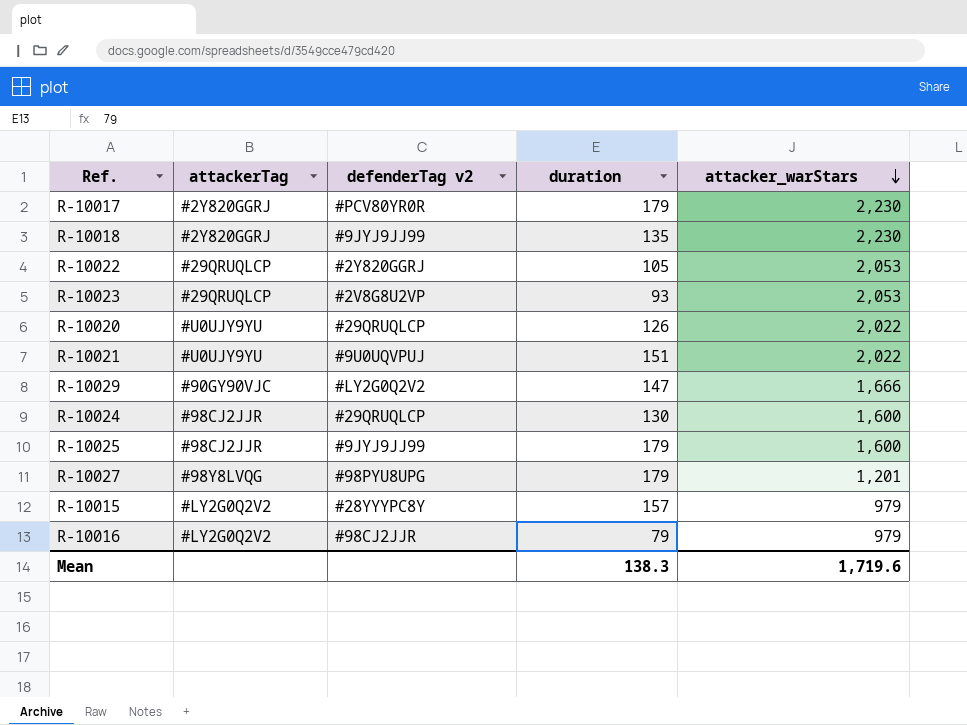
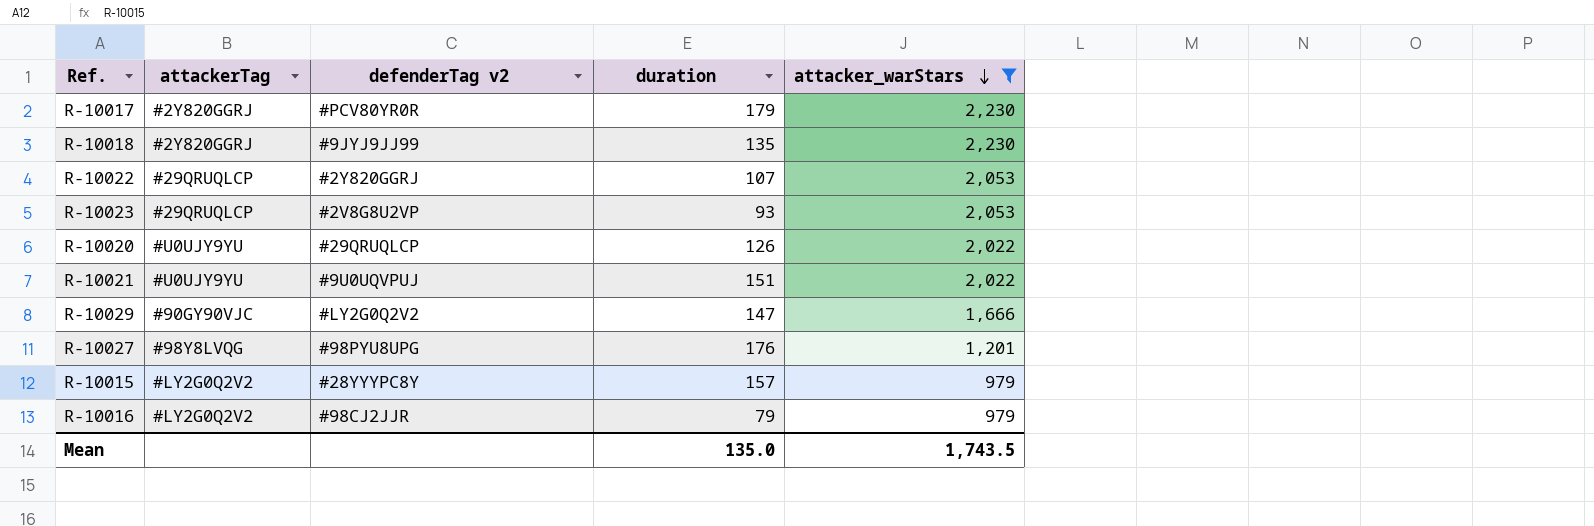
filter: none -> attacker_warStars != 1,600
R-10022 | duration: 105 -> 107
R-10027 | duration: 179 -> 176
Mean | duration: 138.3 -> 135.0
Mean | attacker_warStars: 1,719.6 -> 1,743.5

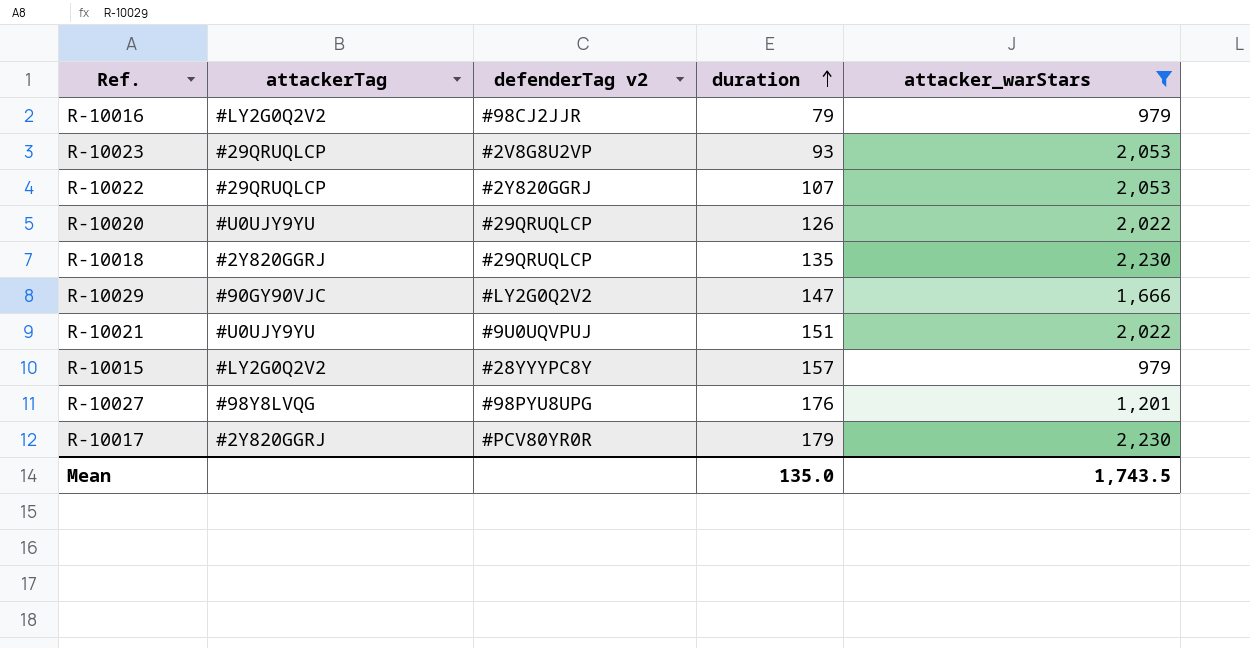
row order: attacker_warStars descending -> duration ascending
R-10018 | defenderTag v2: #9JYJ9JJ99 -> #29QRUQLCP

